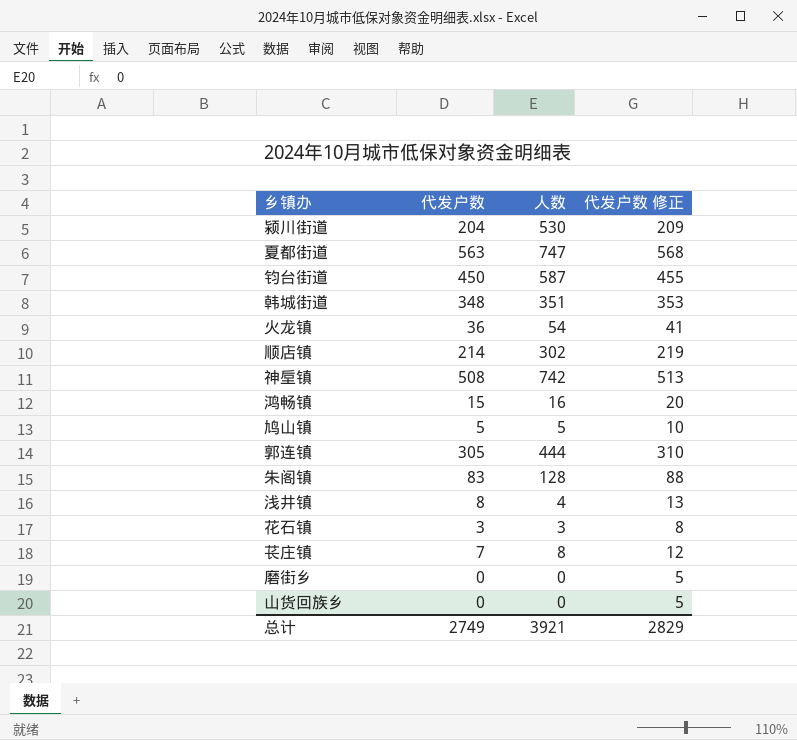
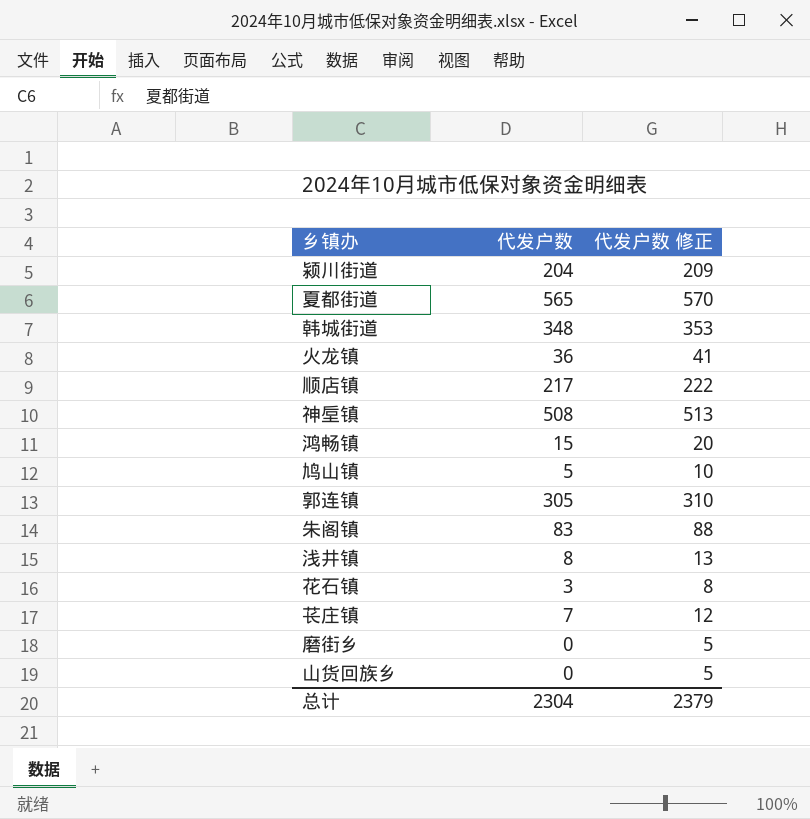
column 人数 | position: 3 -> none
row 钧台街道: 450 | 587 | 455 -> none
夏都街道 | 代发户数: 563 -> 565
夏都街道 | 代发户数 修正: 568 -> 570
顺店镇 | 代发户数: 214 -> 217
顺店镇 | 代发户数 修正: 219 -> 222
总计 | 代发户数: 2749 -> 2304
总计 | 代发户数 修正: 2829 -> 2379

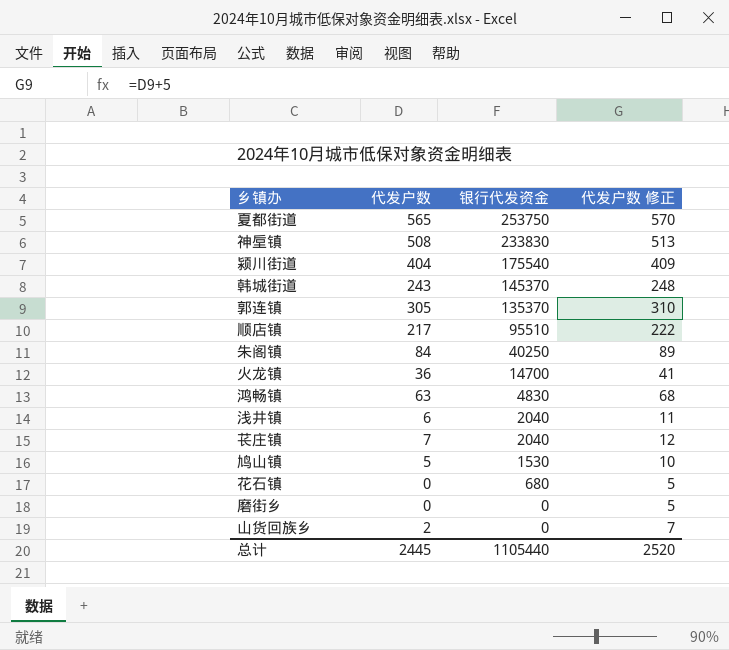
row order: none -> 银行代发资金 descending
column 银行代发资金 | position: none -> 3
颍川街道 | 代发户数: 204 -> 404
颍川街道 | 代发户数 修正: 209 -> 409
韩城街道 | 代发户数: 348 -> 243
韩城街道 | 代发户数 修正: 353 -> 248
朱阁镇 | 代发户数: 83 -> 84
朱阁镇 | 代发户数 修正: 88 -> 89
鸿畅镇 | 代发户数: 15 -> 63
鸿畅镇 | 代发户数 修正: 20 -> 68
浅井镇 | 代发户数: 8 -> 6
浅井镇 | 代发户数 修正: 13 -> 11
花石镇 | 代发户数: 3 -> 0
花石镇 | 代发户数 修正: 8 -> 5
山货回族乡 | 代发户数: 0 -> 2
山货回族乡 | 代发户数 修正: 5 -> 7
总计 | 代发户数: 2304 -> 2445
总计 | 代发户数 修正: 2379 -> 2520

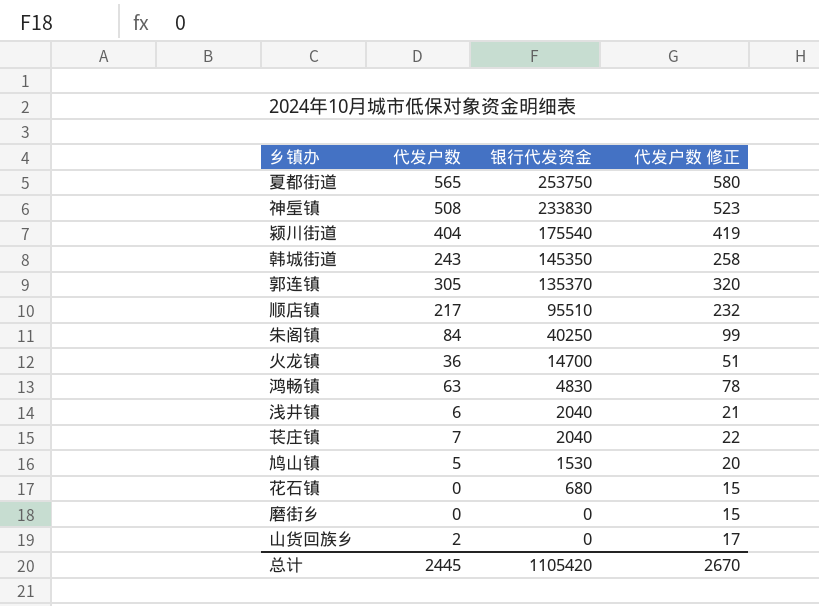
column 代发户数 修正 | formula: [代发户数] + 5 -> [代发户数] + 15
韩城街道 | 银行代发资金: 145370 -> 145350
总计 | 银行代发资金: 1105440 -> 1105420
总计 | 代发户数 修正: 2520 -> 2670

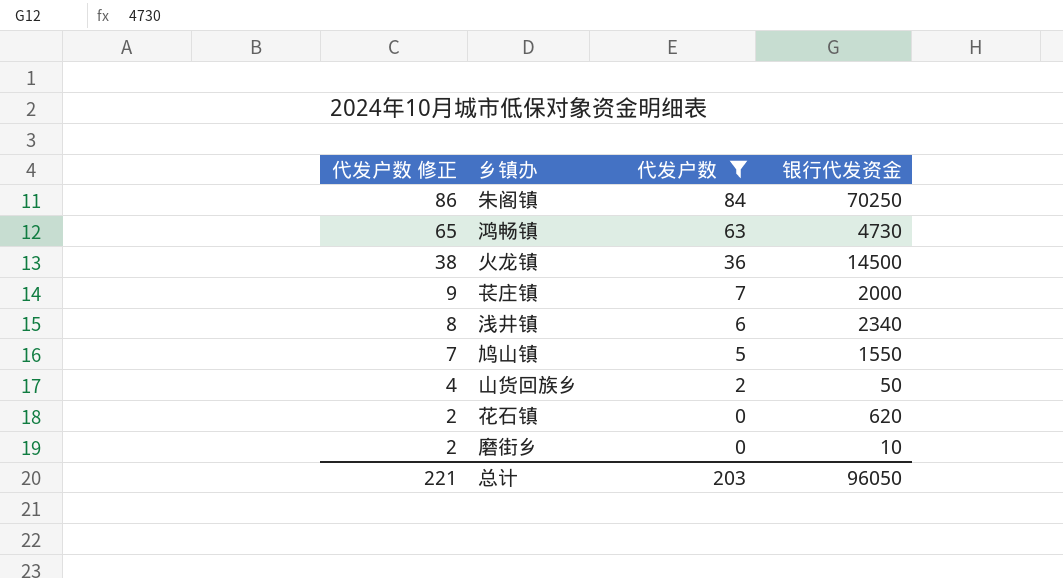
filter: none -> 代发户数 <= 84
row order: 银行代发资金 descending -> 代发户数 修正 descending
column 代发户数 修正 | formula: [代发户数] + 15 -> [代发户数] + 2
column 代发户数 修正 | position: 4 -> 1
朱阁镇 | 银行代发资金: 40250 -> 70250
鸿畅镇 | 银行代发资金: 4830 -> 4730
火龙镇 | 银行代发资金: 14700 -> 14500
苌庄镇 | 银行代发资金: 2040 -> 2000
浅井镇 | 银行代发资金: 2040 -> 2340
鸠山镇 | 银行代发资金: 1530 -> 1550
山货回族乡 | 银行代发资金: 0 -> 50
花石镇 | 银行代发资金: 680 -> 620
磨街乡 | 银行代发资金: 0 -> 10
总计 | 代发户数 修正: 2670 -> 221
总计 | 代发户数: 2445 -> 203
总计 | 银行代发资金: 1105420 -> 96050

